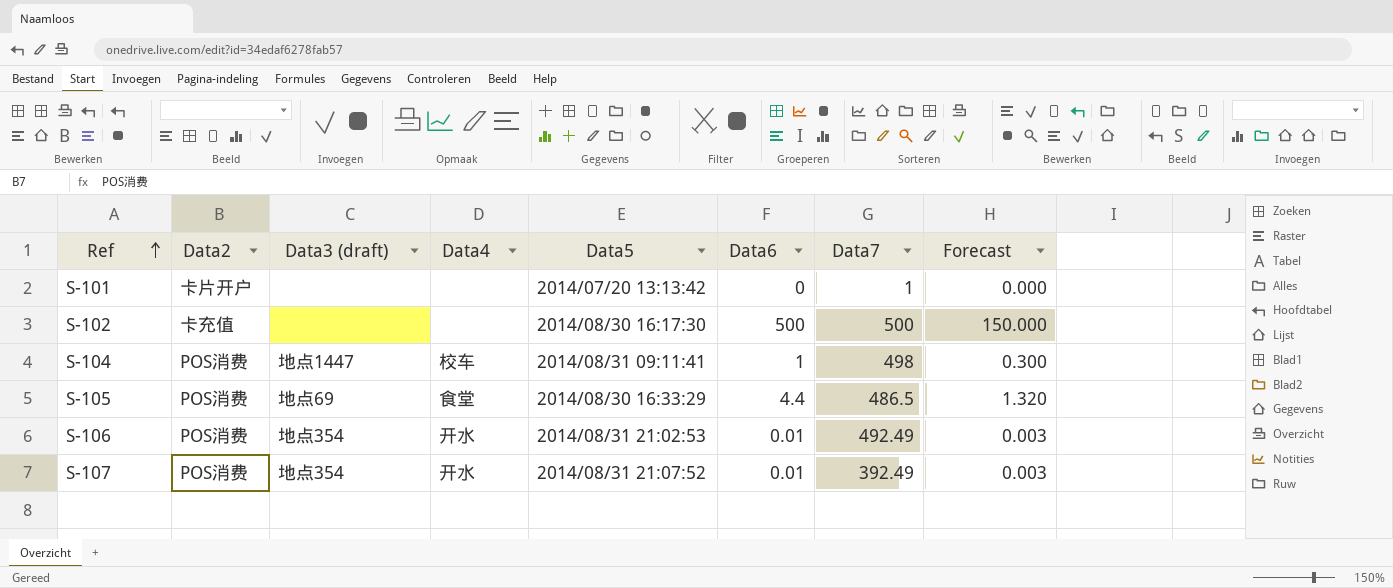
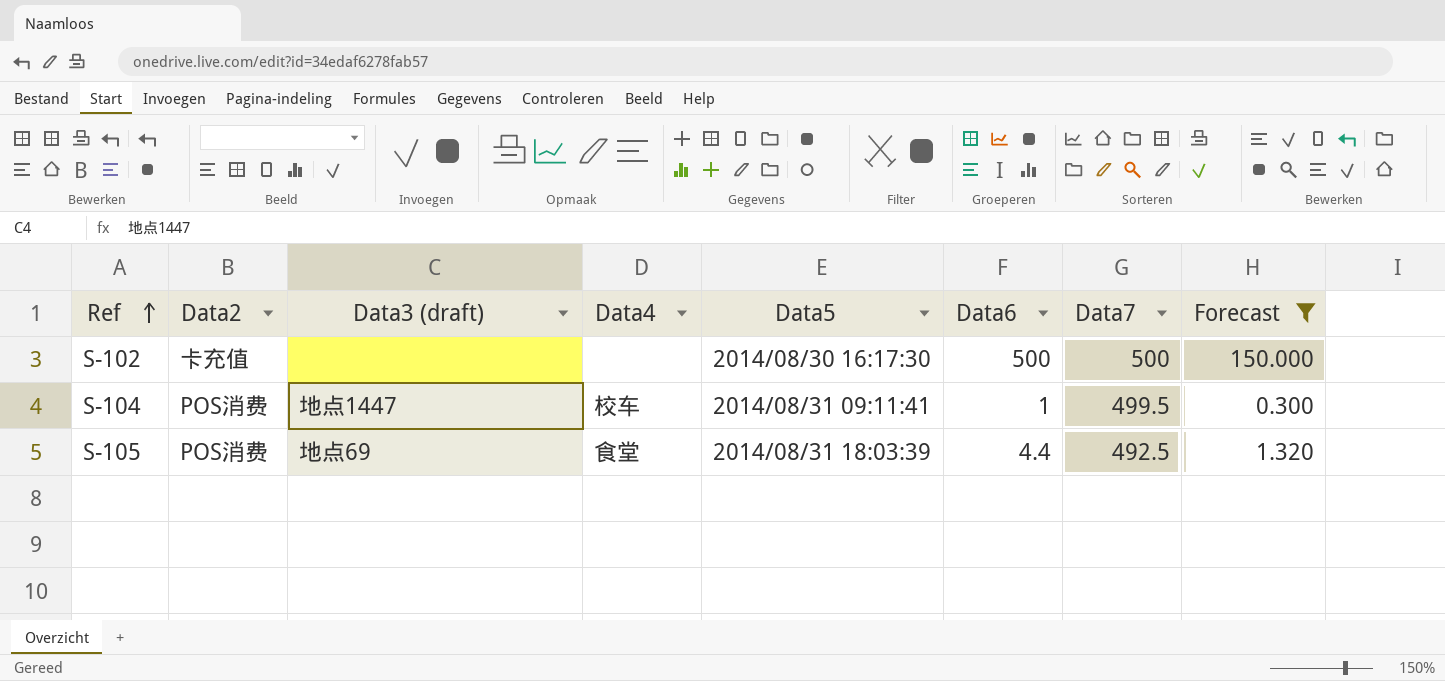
filter: none -> Forecast >= 0.300
S-104 | Data7: 498 -> 499.5
S-105 | Data5: 2014/08/30 16:33:29 -> 2014/08/31 18:03:39
S-105 | Data7: 486.5 -> 492.5

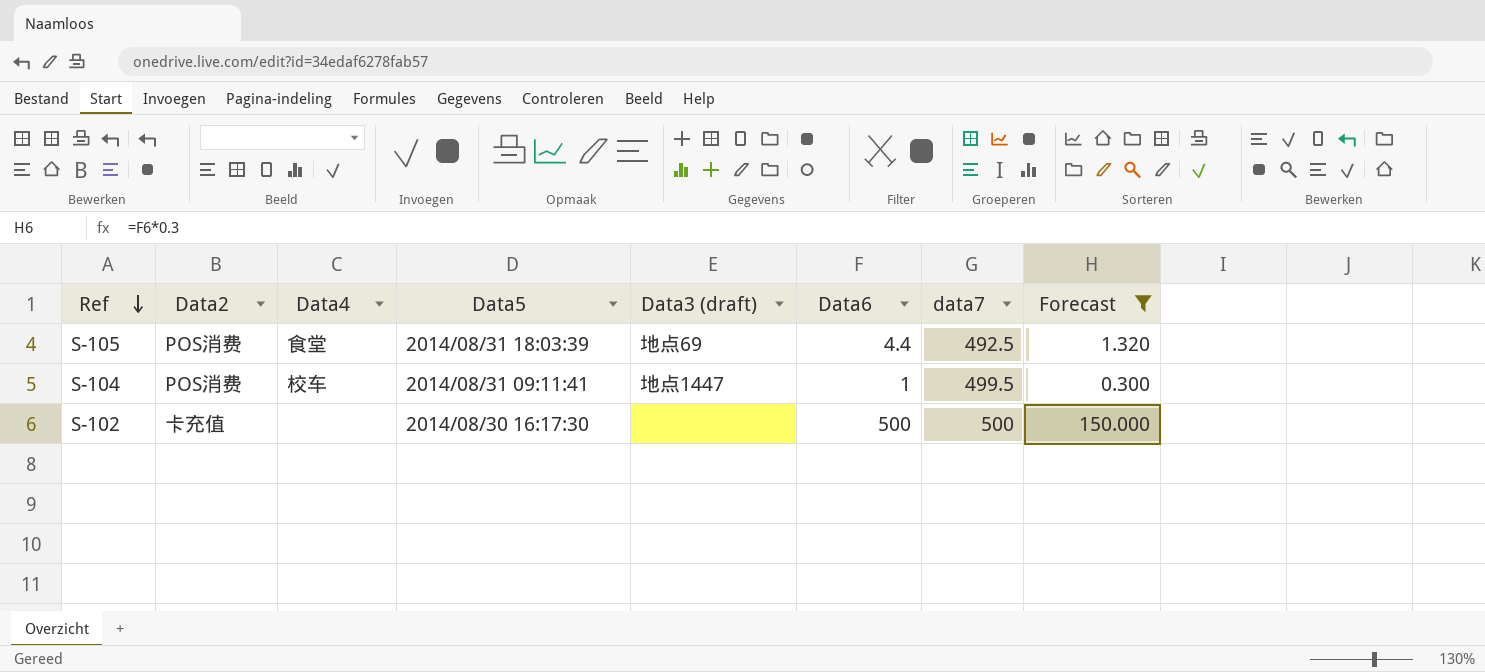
row order: Ref ascending -> Ref descending
column Data3 (draft) | position: 3 -> 5
column name: Data7 -> data7

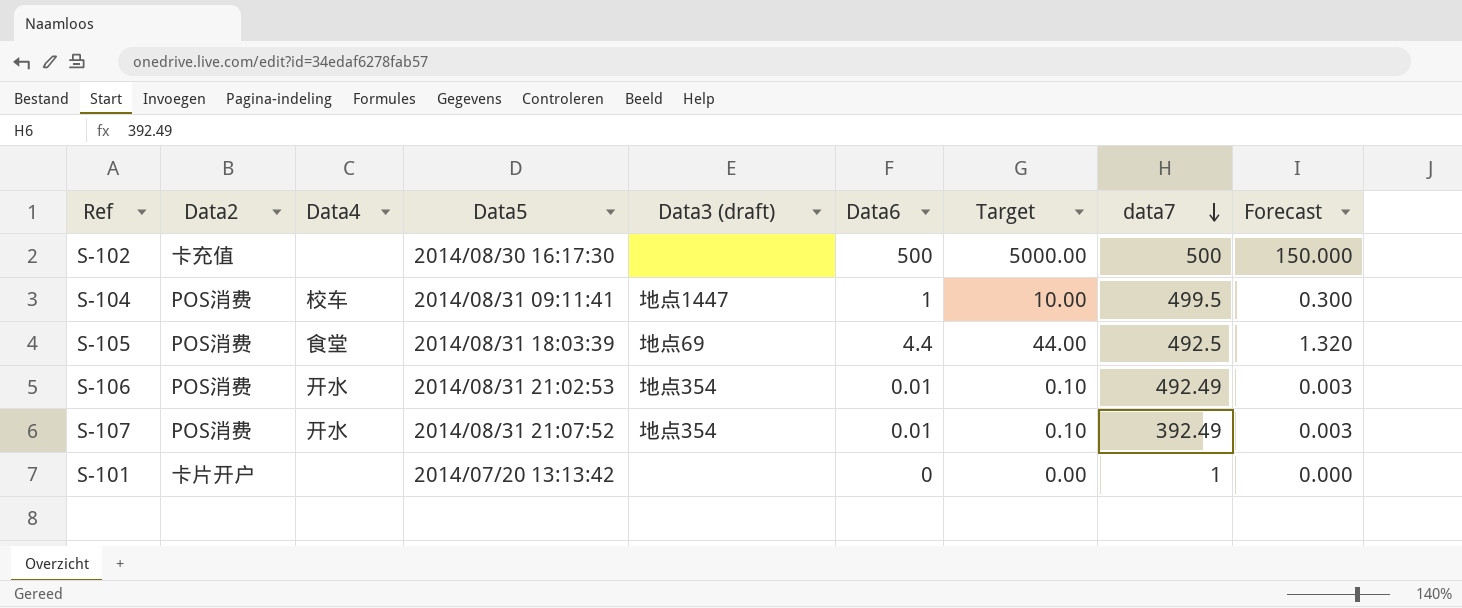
filter: Forecast >= 0.300 -> none
row order: Ref descending -> data7 descending
column Target | formula: none -> [Data6] * 10

